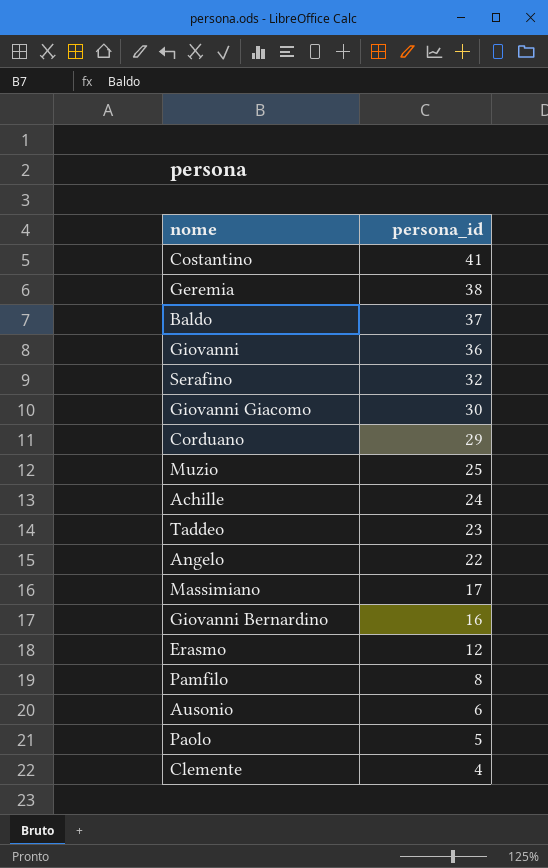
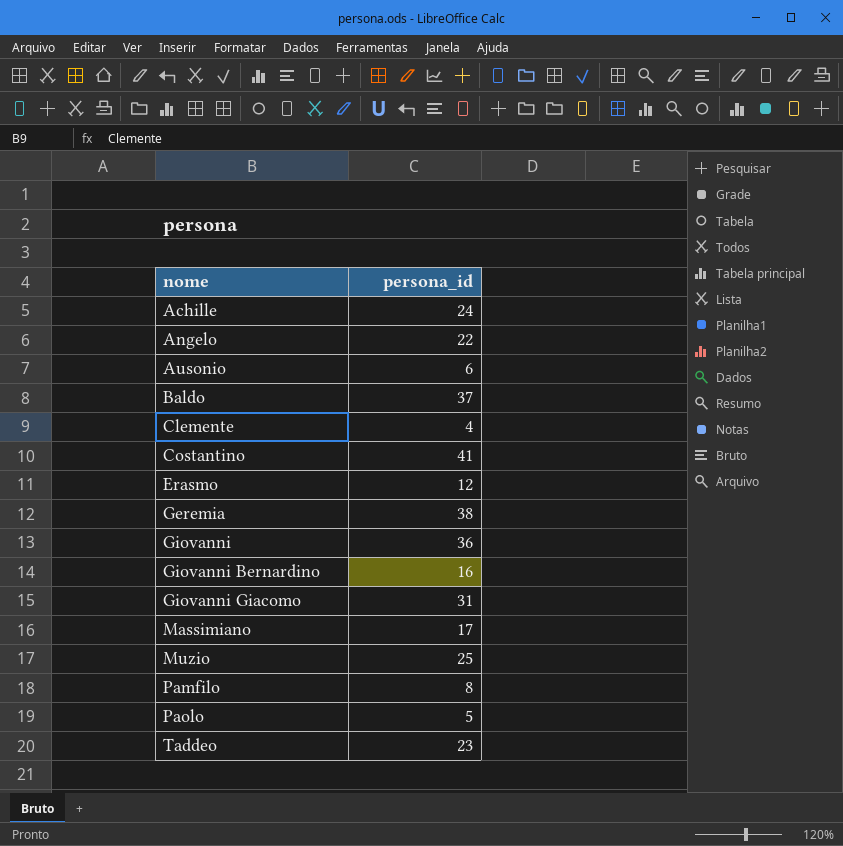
row order: persona_id descending -> nome ascending
row Serafino: 32 -> none
row Corduano: 29 -> none
Giovanni Giacomo | persona_id: 30 -> 31

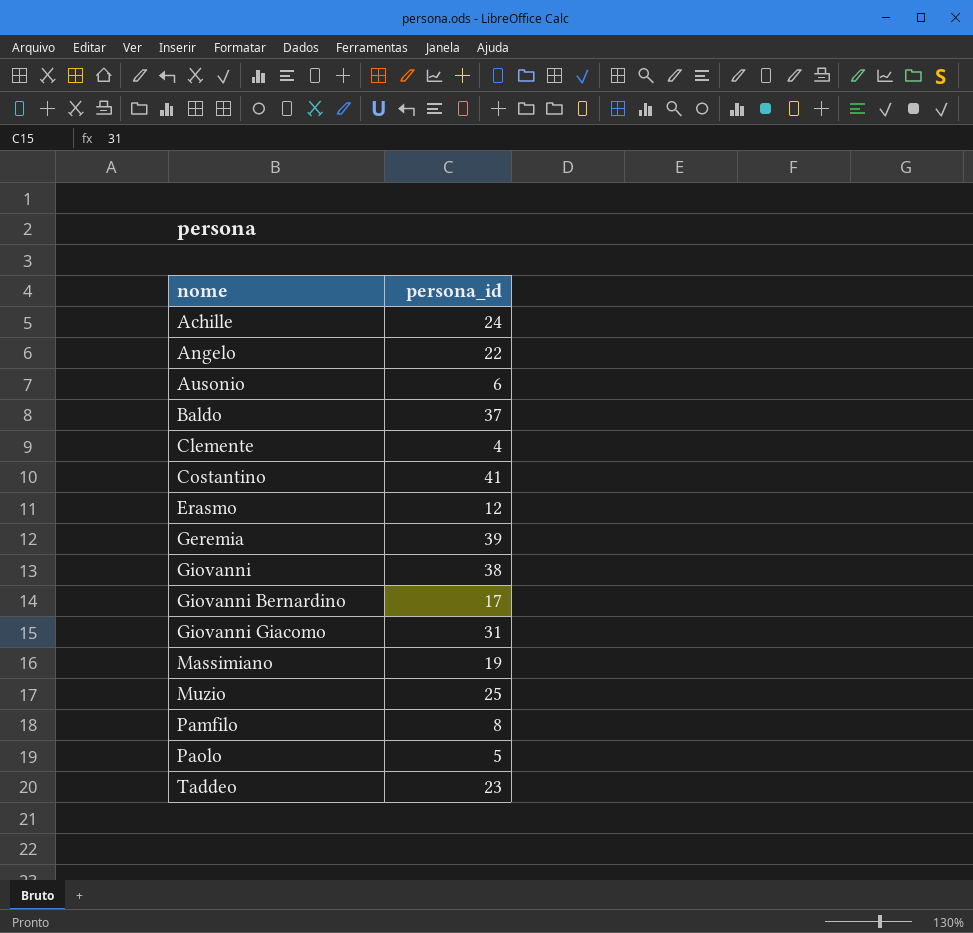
Geremia | persona_id: 38 -> 39
Giovanni | persona_id: 36 -> 38
Giovanni Bernardino | persona_id: 16 -> 17
Massimiano | persona_id: 17 -> 19

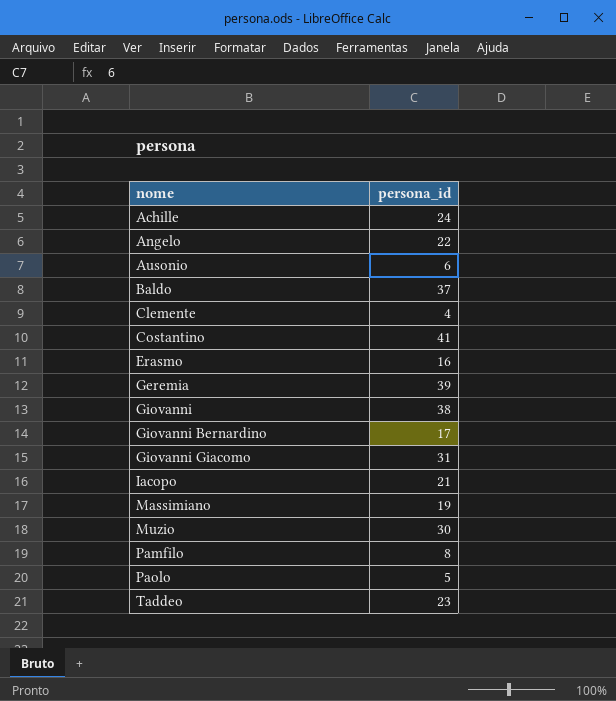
Erasmo | persona_id: 12 -> 16
row Iacopo: none -> 21
Muzio | persona_id: 25 -> 30

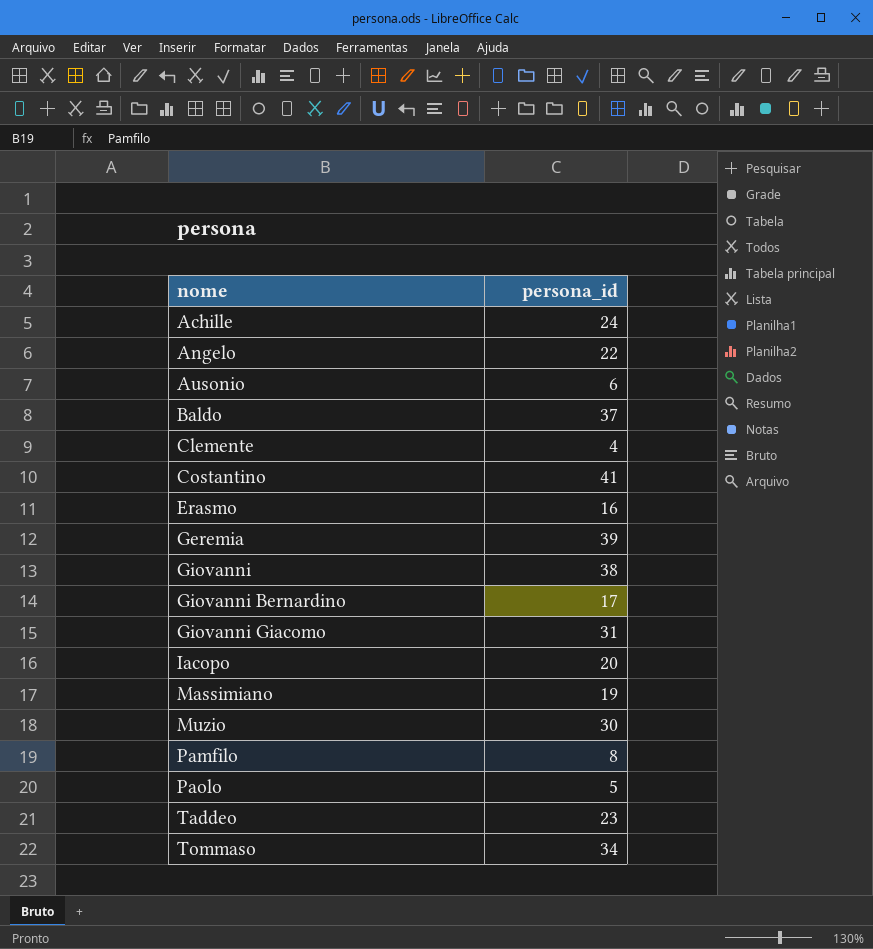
Iacopo | persona_id: 21 -> 20
row Tommaso: none -> 34

